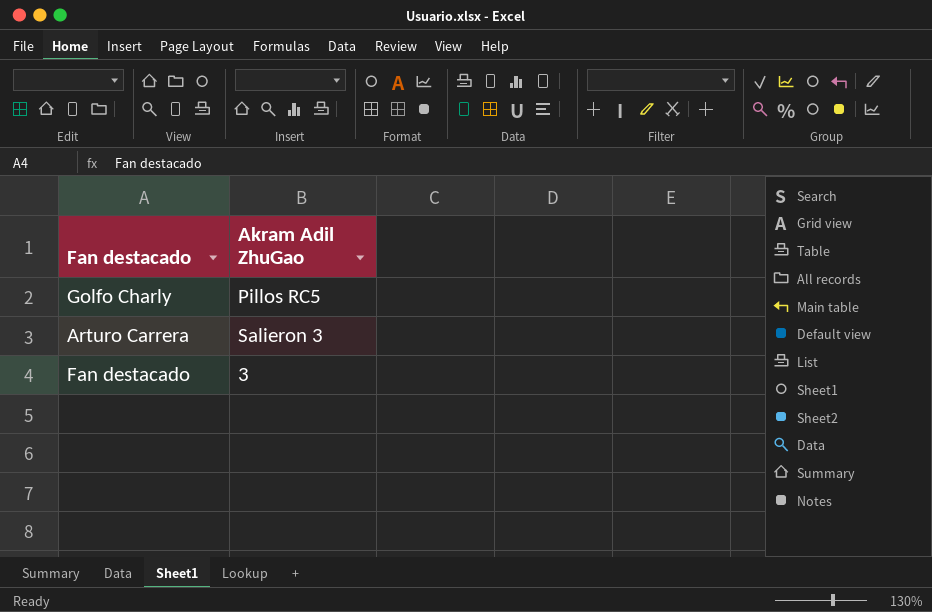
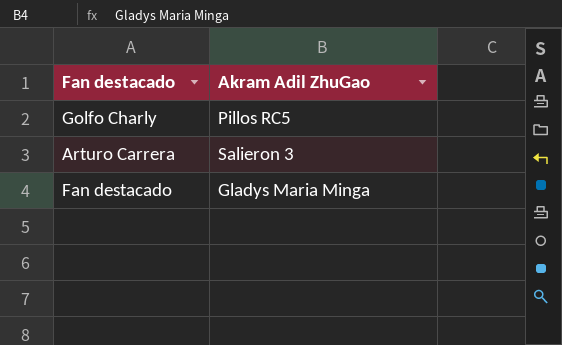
Fan destacado | Akram Adil ZhuGao: 3 -> Gladys Maria Minga

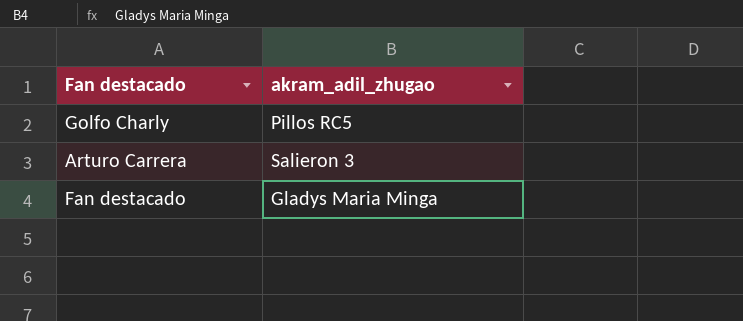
column name: Akram Adil ZhuGao -> akram_adil_zhugao

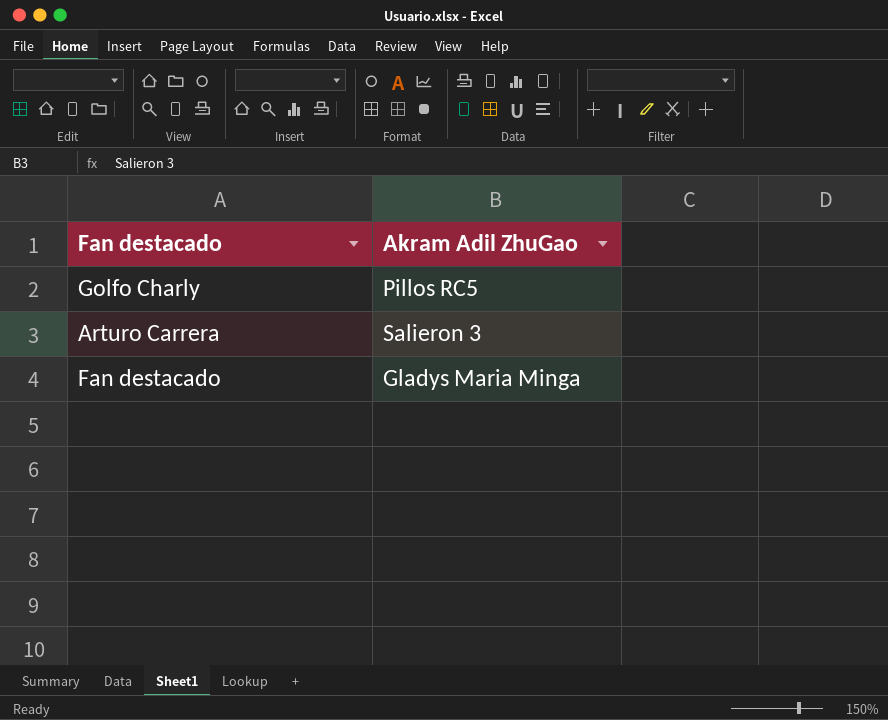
column name: akram_adil_zhugao -> Akram Adil ZhuGao

